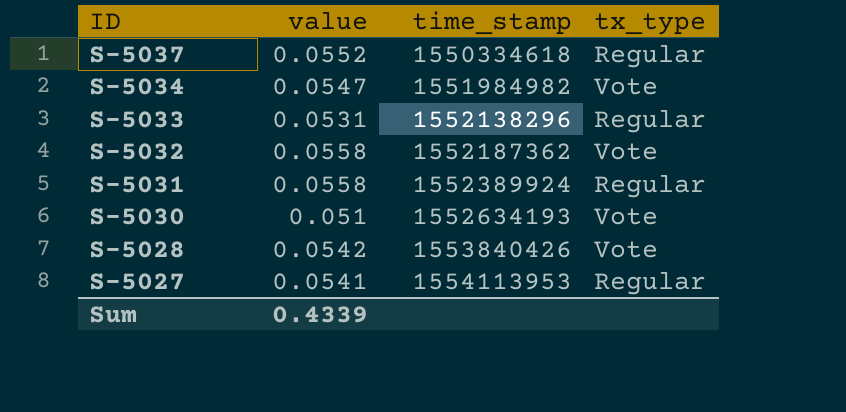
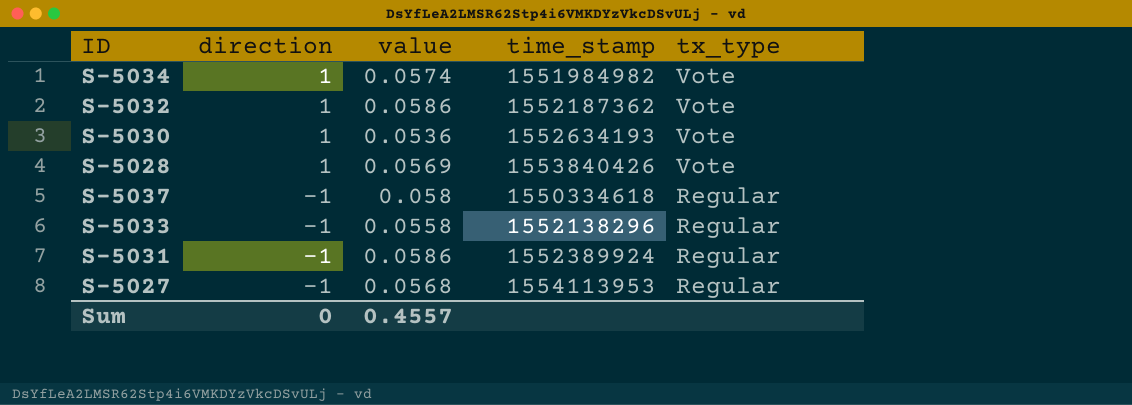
row order: ID descending -> direction descending
column direction | position: none -> 2
S-5034 | value: 0.0547 -> 0.0574
S-5032 | value: 0.0558 -> 0.0586
S-5030 | value: 0.051 -> 0.0536
S-5028 | value: 0.0542 -> 0.0569
S-5037 | value: 0.0552 -> 0.058
S-5033 | value: 0.0531 -> 0.0558
S-5031 | value: 0.0558 -> 0.0586
S-5027 | value: 0.0541 -> 0.0568
Sum | value: 0.4339 -> 0.4557

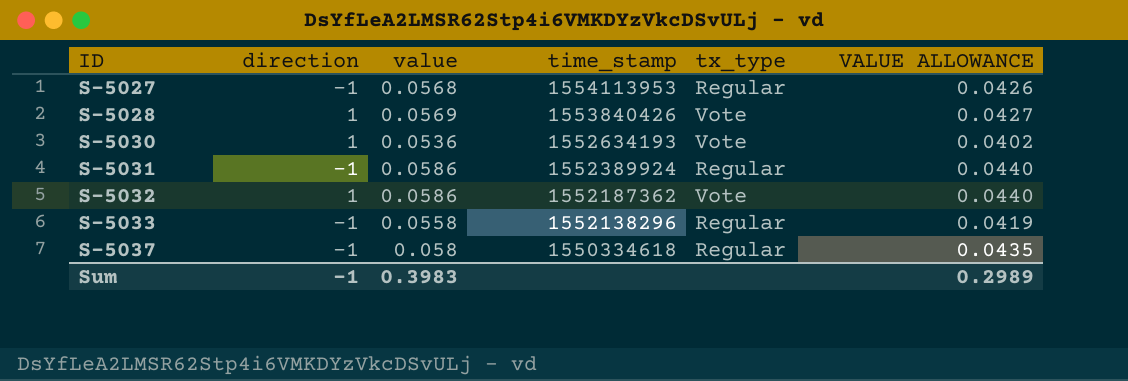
row order: direction descending -> ID ascending
column VALUE ALLOWANCE | formula: none -> [value] * 0.75
row S-5034: 1 | 0.0574 | 1551984982 | Vote -> none
Sum | direction: 0 -> -1
Sum | value: 0.4557 -> 0.3983

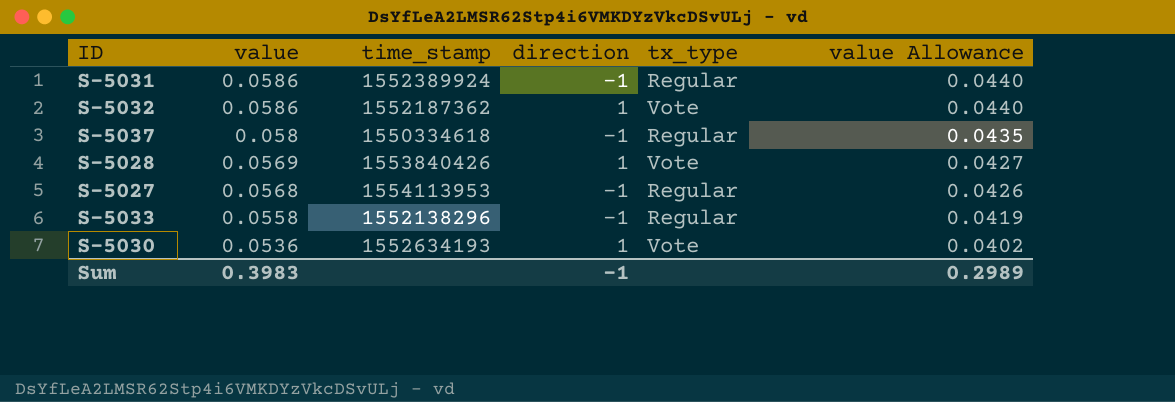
row order: ID ascending -> value descending
column direction | position: 2 -> 4
column name: VALUE ALLOWANCE -> value Allowance

